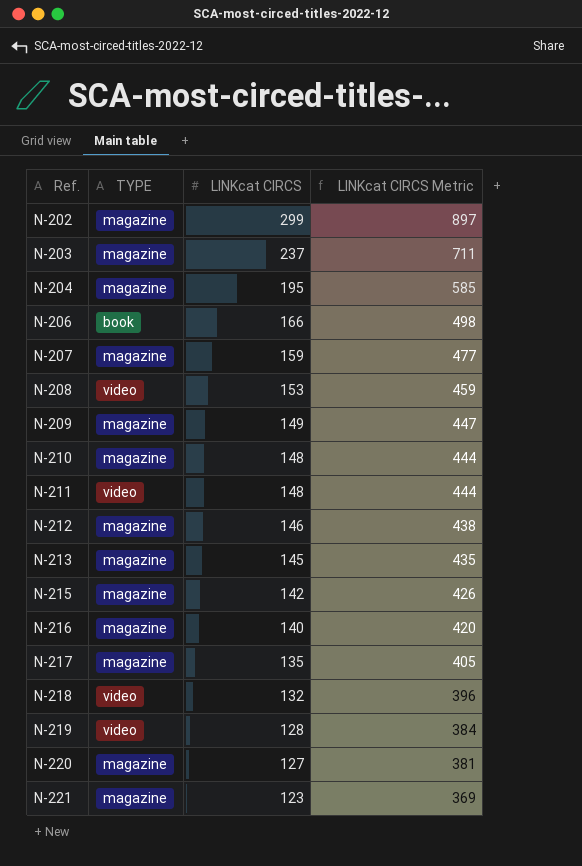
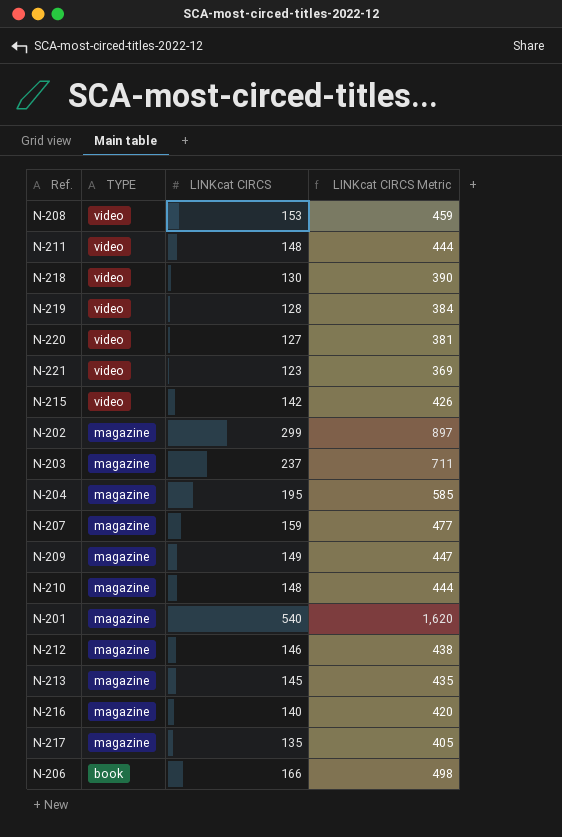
row order: Ref. ascending -> TYPE descending
N-218 | LINKcat CIRCS: 132 -> 130
N-218 | LINKcat CIRCS Metric: 396 -> 390
N-220 | TYPE: magazine -> video
N-221 | TYPE: magazine -> video
N-215 | TYPE: magazine -> video
row N-201: none -> magazine | 540 | 1,620

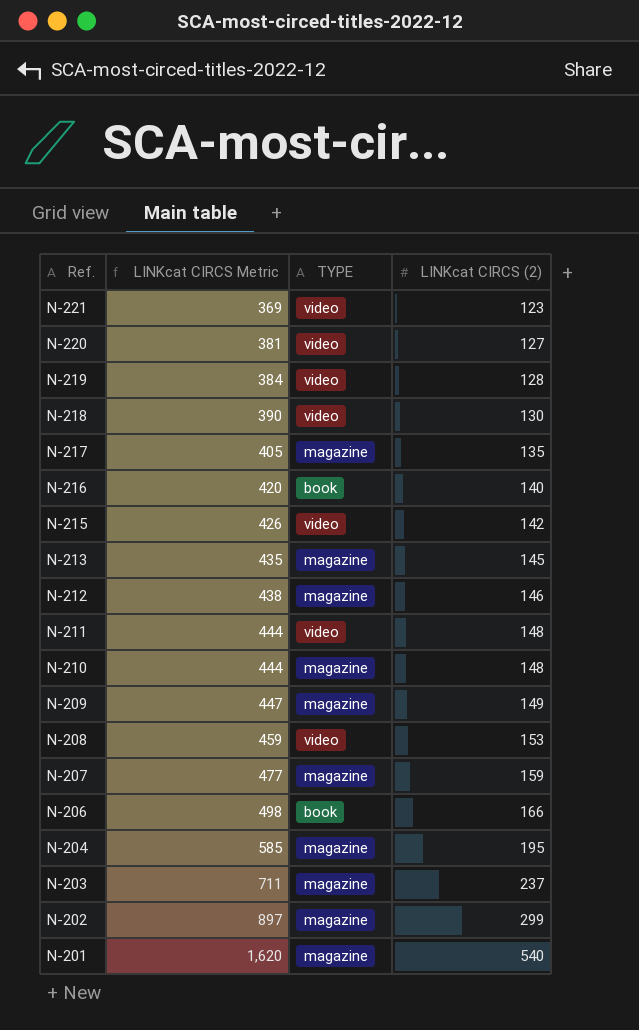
row order: TYPE descending -> Ref. descending
column LINKcat CIRCS Metric | position: 4 -> 2
column name: LINKcat CIRCS -> LINKcat CIRCS (2)
N-216 | TYPE: magazine -> book

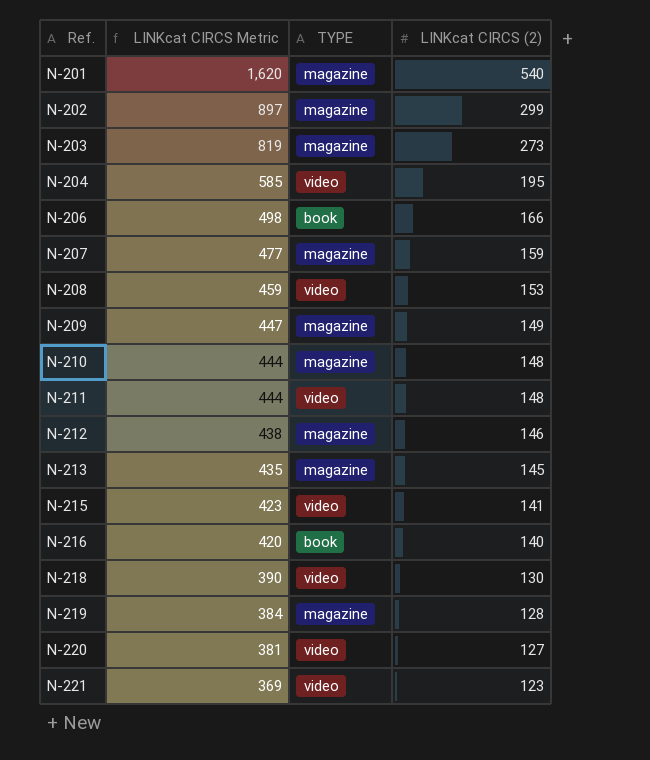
row order: Ref. descending -> Ref. ascending
row N-217: 405 | magazine | 135 -> none
N-203 | LINKcat CIRCS Metric: 711 -> 819
N-203 | LINKcat CIRCS (2): 237 -> 273
N-204 | TYPE: magazine -> video
N-215 | LINKcat CIRCS Metric: 426 -> 423
N-215 | LINKcat CIRCS (2): 142 -> 141
N-219 | TYPE: video -> magazine

